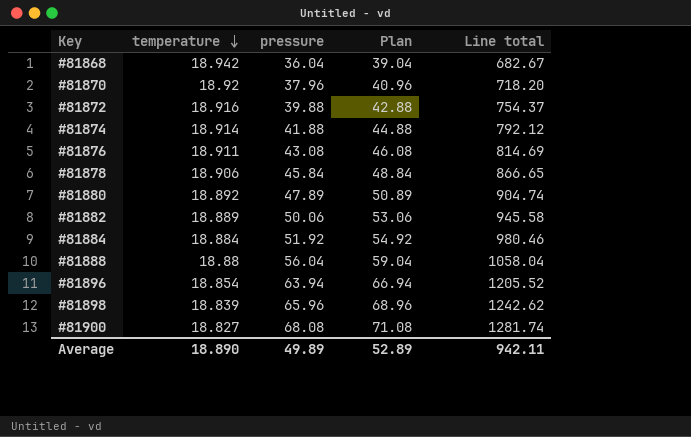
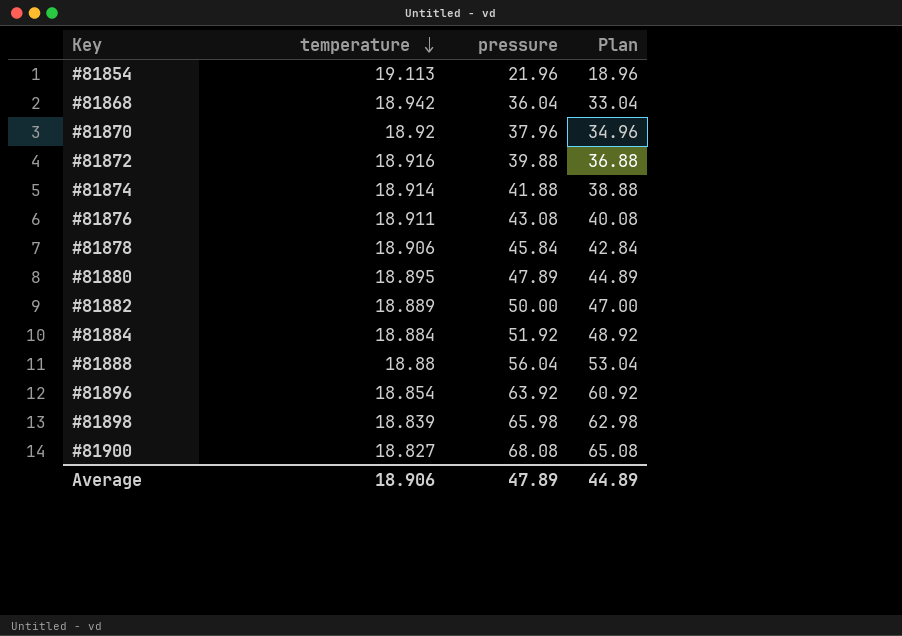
column Line total | formula: [temperature] * [pressure] -> none
column Plan | formula: [pressure] + 3 -> [pressure] - 3
row #81854: none -> 19.113 | 21.96 | 18.96
#81880 | temperature: 18.892 -> 18.895
#81882 | pressure: 50.06 -> 50.00
#81896 | pressure: 63.94 -> 63.92
#81898 | pressure: 65.96 -> 65.98
Average | temperature: 18.890 -> 18.906
Average | pressure: 49.89 -> 47.89
Average | Plan: 52.89 -> 44.89

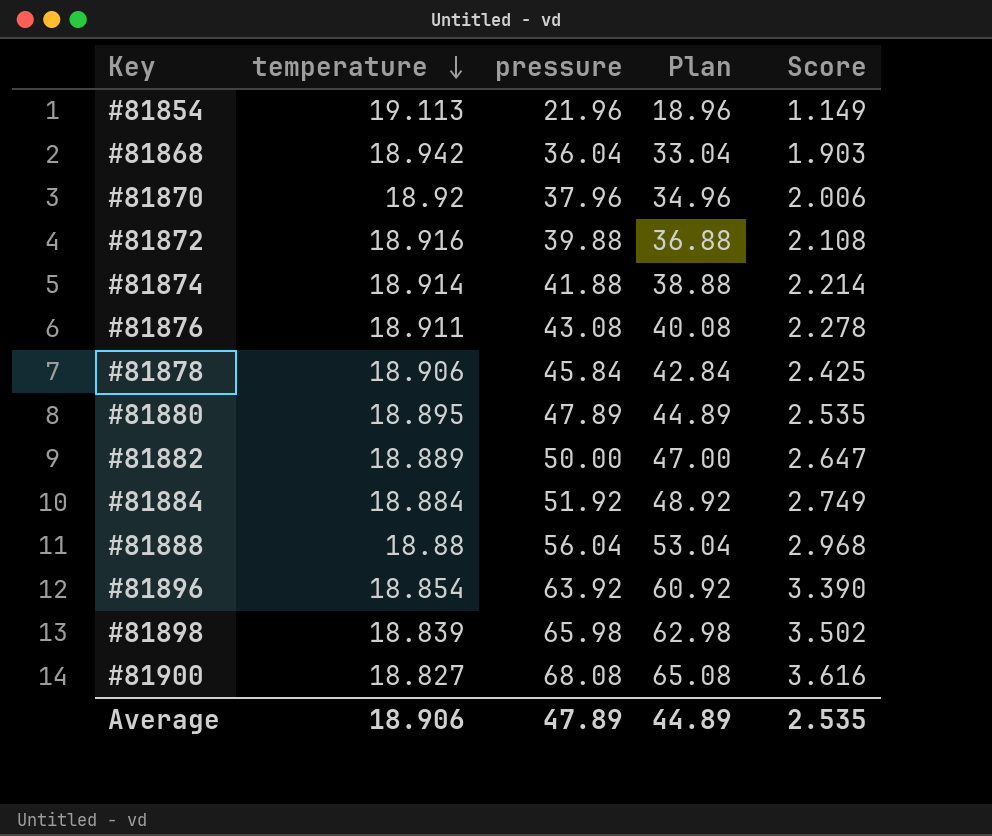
column Score | formula: none -> [pressure] / [temperature]

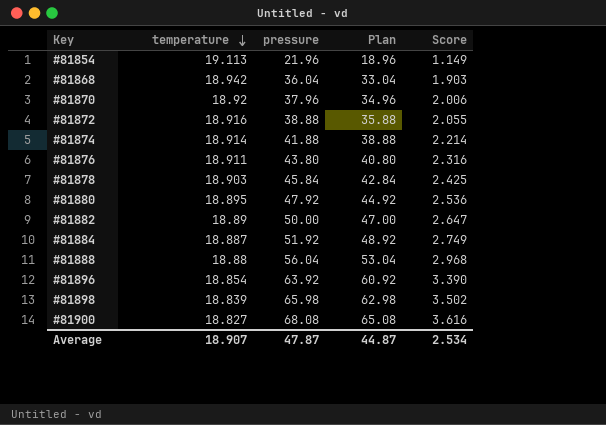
#81872 | pressure: 39.88 -> 38.88
#81872 | Plan: 36.88 -> 35.88
#81872 | Score: 2.108 -> 2.055
#81876 | pressure: 43.08 -> 43.80
#81876 | Plan: 40.08 -> 40.80
#81876 | Score: 2.278 -> 2.316
#81878 | temperature: 18.906 -> 18.903
#81880 | pressure: 47.89 -> 47.92
#81880 | Plan: 44.89 -> 44.92
#81880 | Score: 2.535 -> 2.536
#81882 | temperature: 18.889 -> 18.89
#81884 | temperature: 18.884 -> 18.887
Average | temperature: 18.906 -> 18.907
Average | pressure: 47.89 -> 47.87
Average | Plan: 44.89 -> 44.87
Average | Score: 2.535 -> 2.534

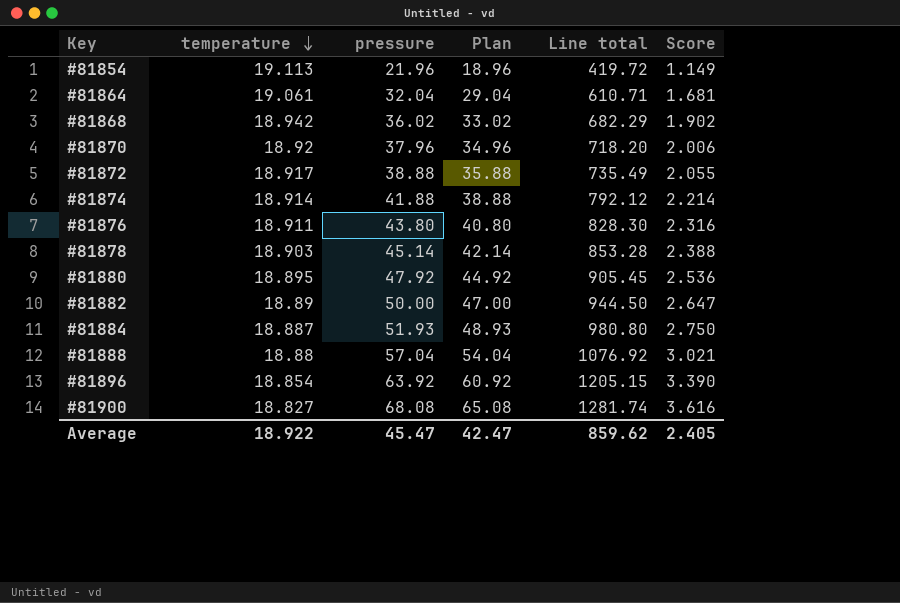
column Line total | formula: none -> [temperature] * [pressure]
row #81898: 18.839 | 65.98 | 62.98 | 3.502 -> none
row #81864: none -> 19.061 | 32.04 | 29.04 | 610.71 | 1.681
#81868 | pressure: 36.04 -> 36.02
#81868 | Plan: 33.04 -> 33.02
#81868 | Score: 1.903 -> 1.902
#81872 | temperature: 18.916 -> 18.917
#81878 | pressure: 45.84 -> 45.14
#81878 | Plan: 42.84 -> 42.14
#81878 | Score: 2.425 -> 2.388
#81884 | pressure: 51.92 -> 51.93
#81884 | Plan: 48.92 -> 48.93
#81884 | Score: 2.749 -> 2.750
#81888 | pressure: 56.04 -> 57.04
#81888 | Plan: 53.04 -> 54.04
#81888 | Score: 2.968 -> 3.021
Average | temperature: 18.907 -> 18.922
Average | pressure: 47.87 -> 45.47
Average | Plan: 44.87 -> 42.47
Average | Score: 2.534 -> 2.405

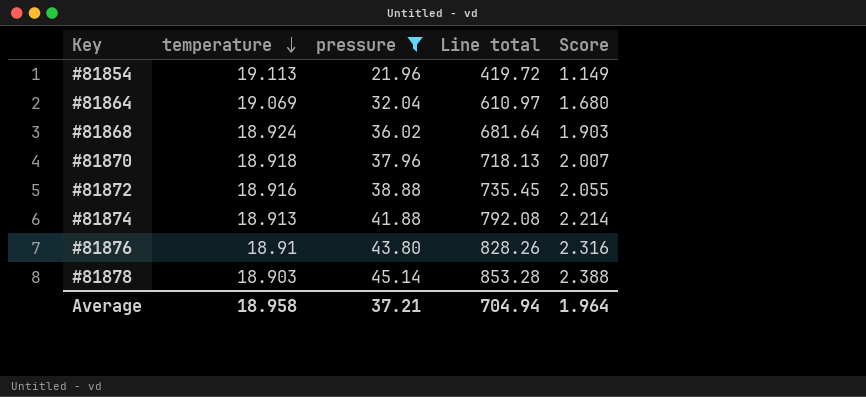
filter: none -> pressure <= 45.14
column Plan | formula: [pressure] - 3 -> none
#81864 | temperature: 19.061 -> 19.069
#81864 | Line total: 610.71 -> 610.97
#81864 | Score: 1.681 -> 1.680
#81868 | temperature: 18.942 -> 18.924
#81868 | Line total: 682.29 -> 681.64
#81868 | Score: 1.902 -> 1.903
#81870 | temperature: 18.92 -> 18.918
#81870 | Line total: 718.20 -> 718.13
#81870 | Score: 2.006 -> 2.007
#81872 | temperature: 18.917 -> 18.916
#81872 | Line total: 735.49 -> 735.45
#81874 | temperature: 18.914 -> 18.913
#81874 | Line total: 792.12 -> 792.08
#81876 | temperature: 18.911 -> 18.91
#81876 | Line total: 828.30 -> 828.26
Average | temperature: 18.922 -> 18.958
Average | pressure: 45.47 -> 37.21
Average | Line total: 859.62 -> 704.94
Average | Score: 2.405 -> 1.964

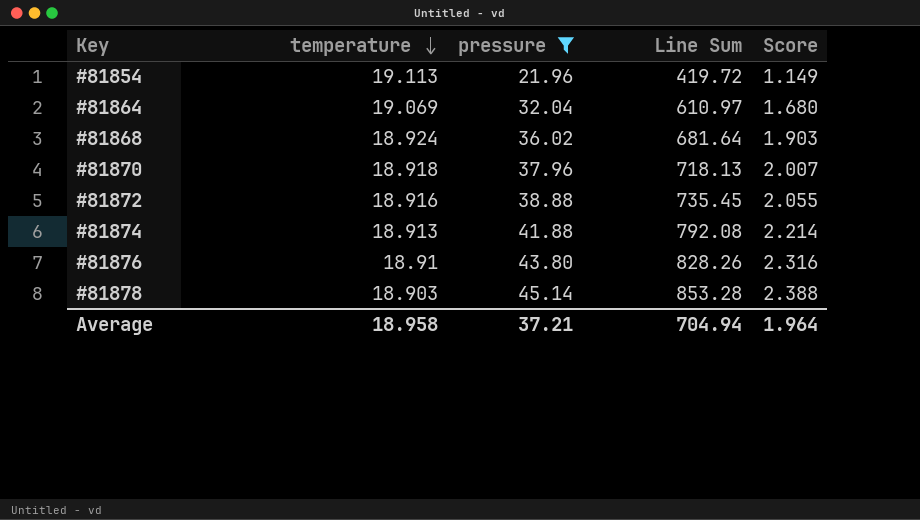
column name: Line total -> Line Sum

